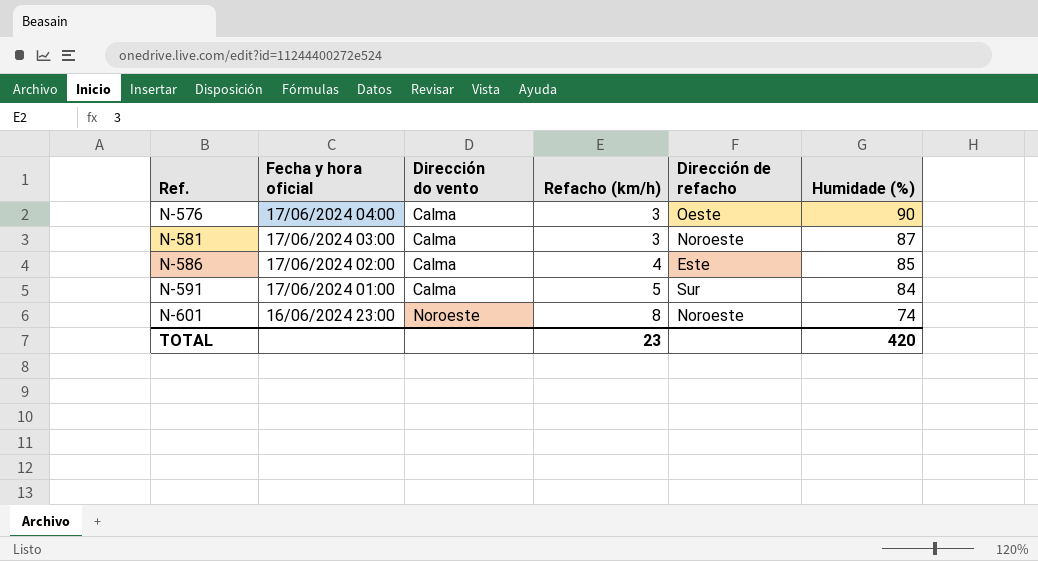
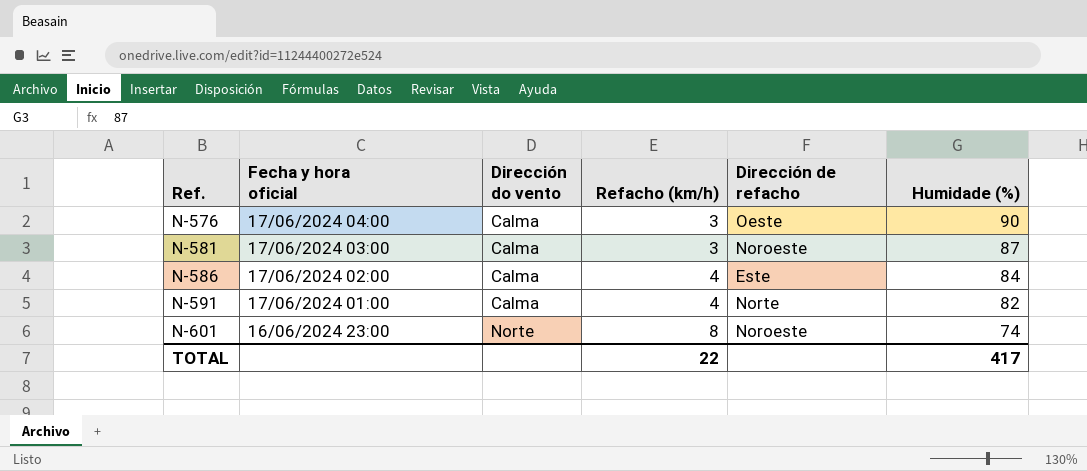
N-586 | Humidade (%): 85 -> 84
N-591 | Refacho (km/h): 5 -> 4
N-591 | Dirección de refacho: Sur -> Norte
N-591 | Humidade (%): 84 -> 82
N-601 | Dirección do vento: Noroeste -> Norte
TOTAL | Refacho (km/h): 23 -> 22
TOTAL | Humidade (%): 420 -> 417

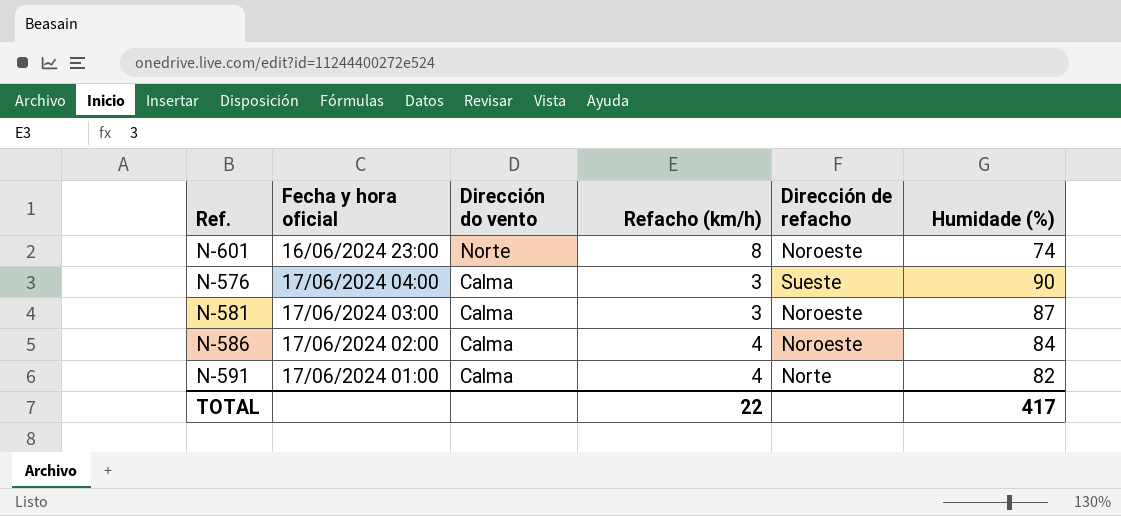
row order: Ref. ascending -> Dirección do vento descending
N-576 | Dirección de refacho: Oeste -> Sueste
N-586 | Dirección de refacho: Este -> Noroeste

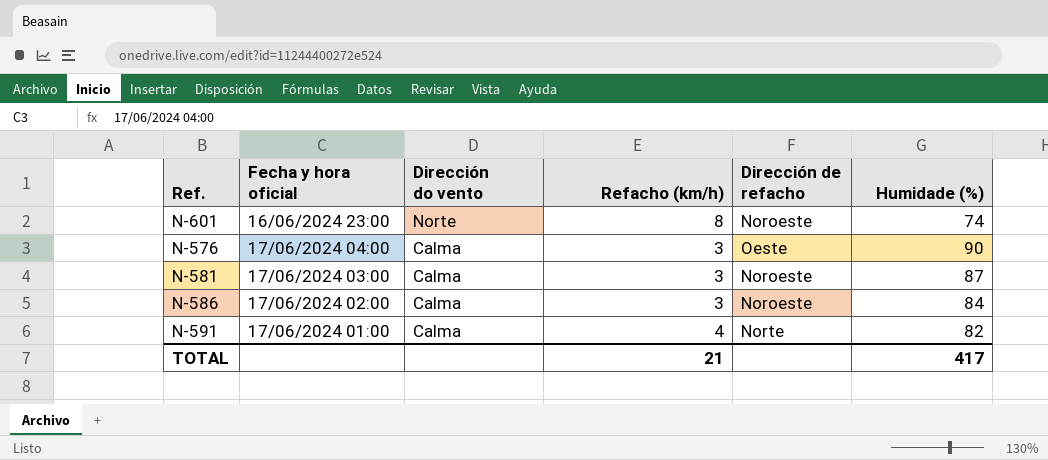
N-576 | Dirección de refacho: Sueste -> Oeste
N-586 | Refacho (km/h): 4 -> 3
TOTAL | Refacho (km/h): 22 -> 21

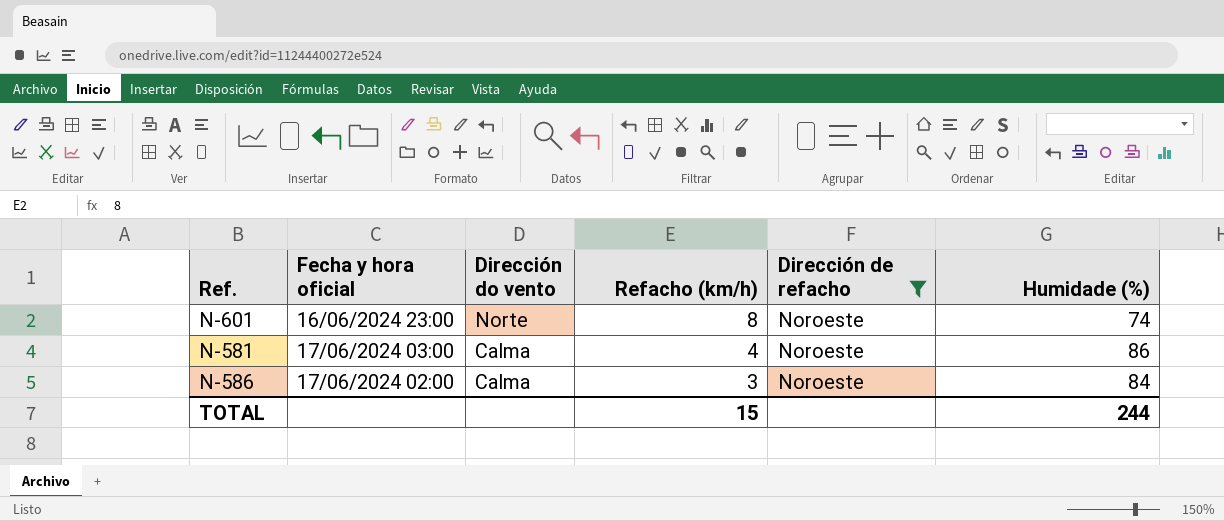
filter: none -> Dirección de refacho = Noroeste
N-581 | Refacho (km/h): 3 -> 4
N-581 | Humidade (%): 87 -> 86
TOTAL | Refacho (km/h): 21 -> 15
TOTAL | Humidade (%): 417 -> 244

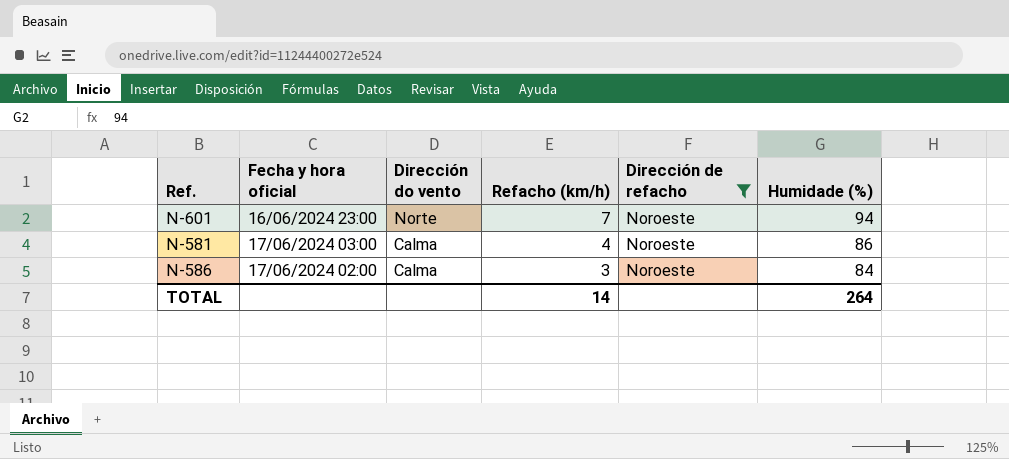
N-601 | Refacho (km/h): 8 -> 7
N-601 | Humidade (%): 74 -> 94
TOTAL | Refacho (km/h): 15 -> 14
TOTAL | Humidade (%): 244 -> 264

